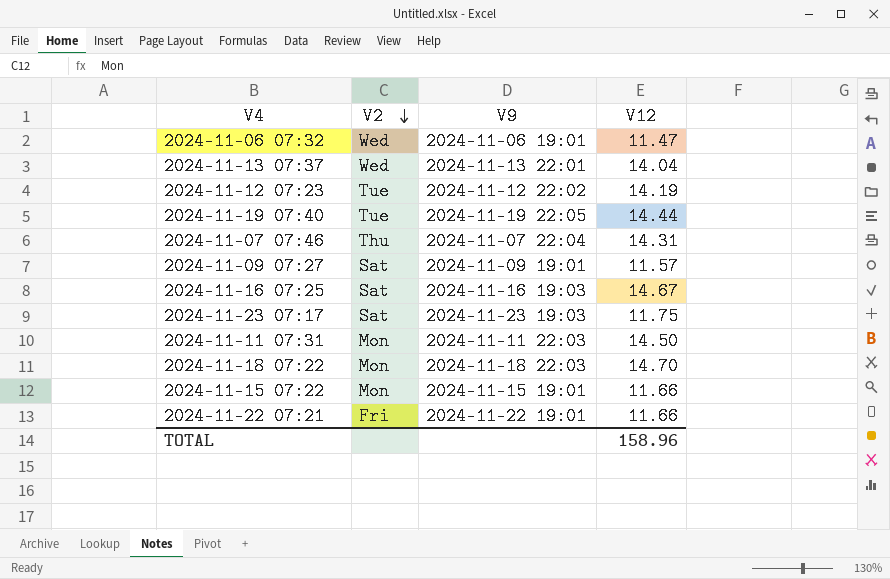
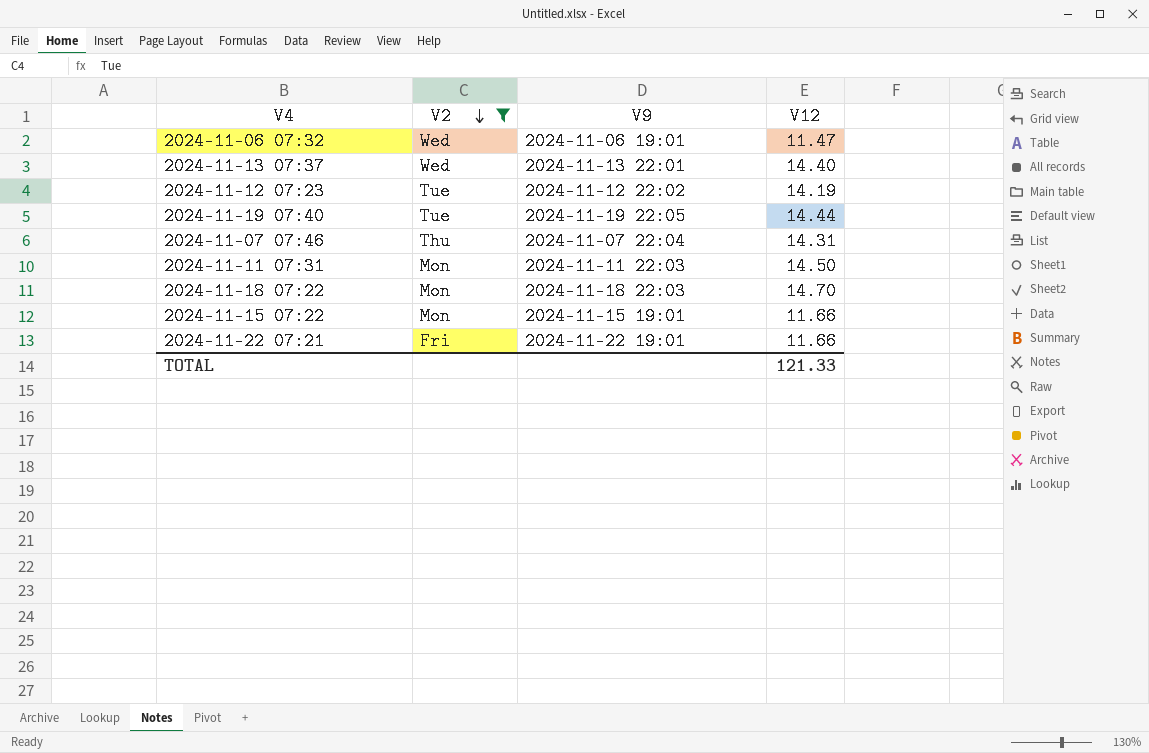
filter: none -> V2 != Sat
2024-11-13 07:37 | V12: 14.04 -> 14.40
TOTAL | V12: 158.96 -> 121.33

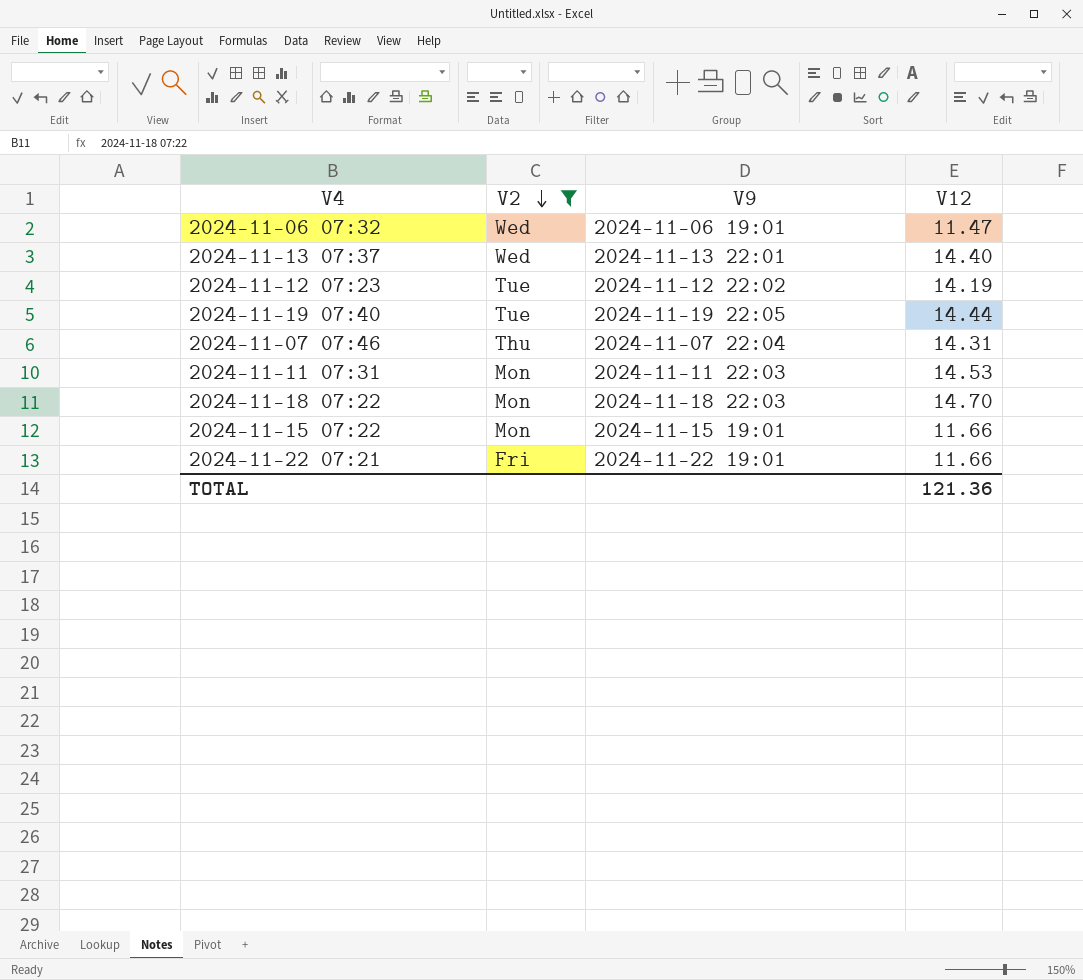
2024-11-11 07:31 | V12: 14.50 -> 14.53
TOTAL | V12: 121.33 -> 121.36

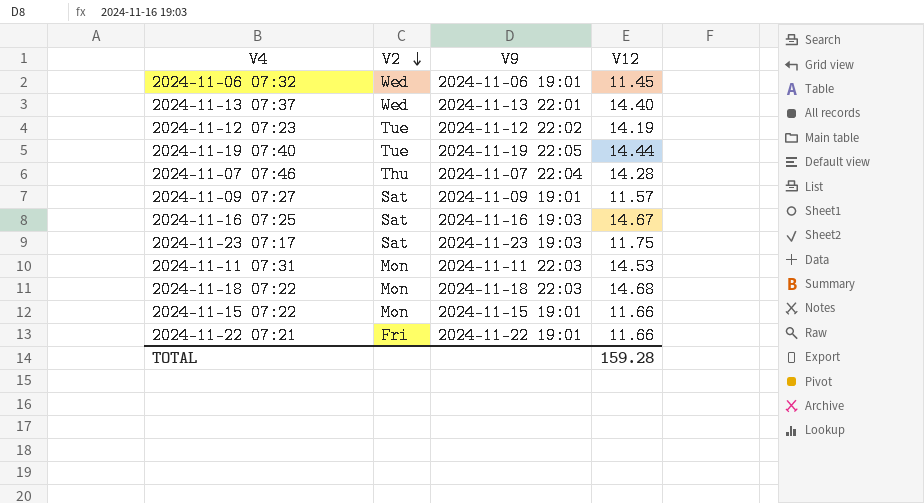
filter: V2 != Sat -> none
2024-11-06 07:32 | V12: 11.47 -> 11.45
2024-11-07 07:46 | V12: 14.31 -> 14.28
2024-11-18 07:22 | V12: 14.70 -> 14.68
TOTAL | V12: 121.36 -> 159.28

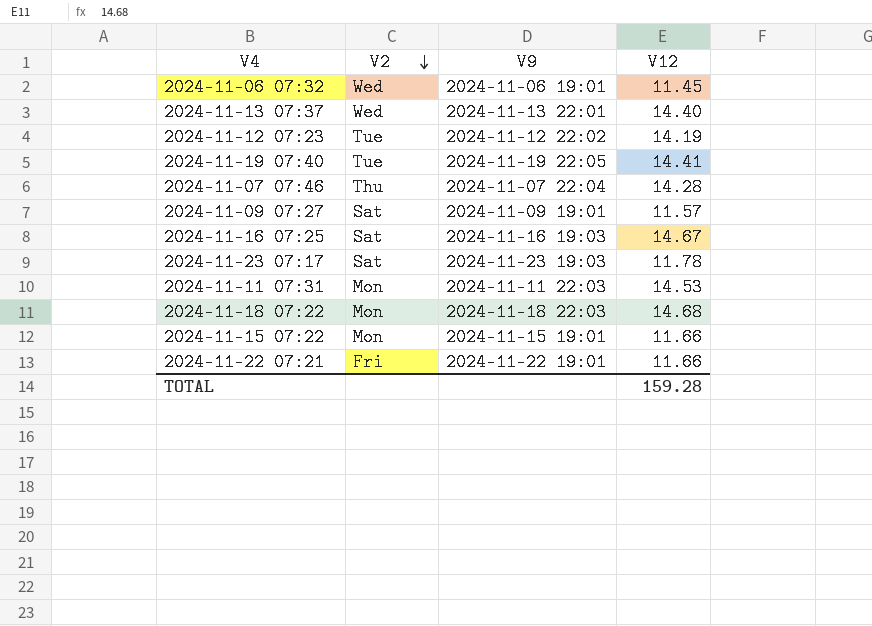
2024-11-19 07:40 | V12: 14.44 -> 14.41
2024-11-23 07:17 | V12: 11.75 -> 11.78

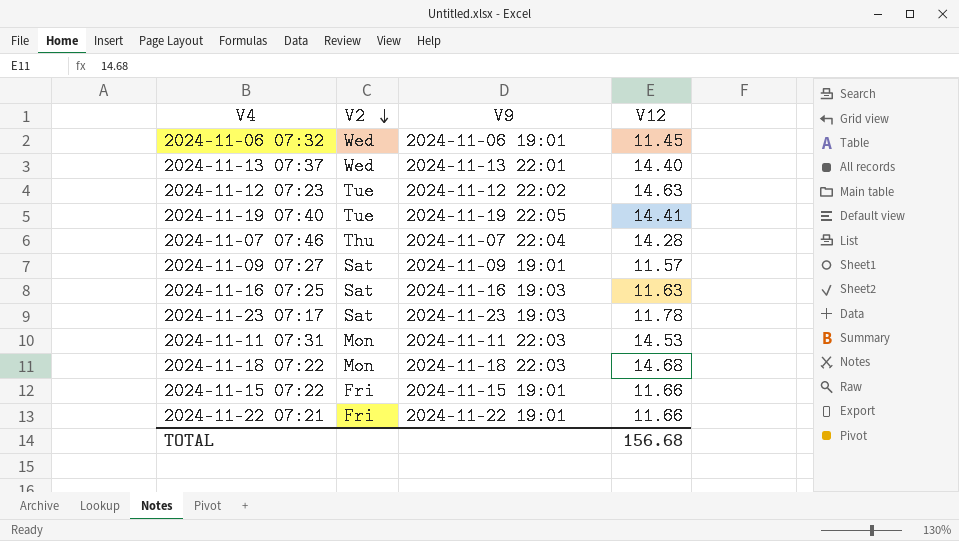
2024-11-12 07:23 | V12: 14.19 -> 14.63
2024-11-16 07:25 | V12: 14.67 -> 11.63
2024-11-15 07:22 | V2: Mon -> Fri
TOTAL | V12: 159.28 -> 156.68

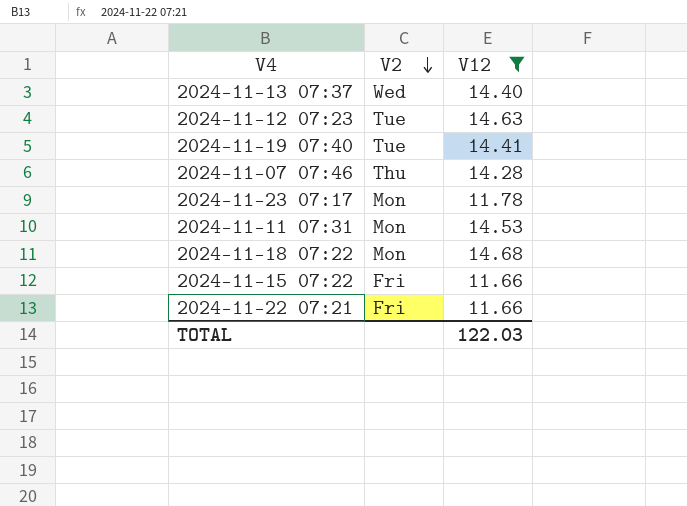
filter: none -> V12 >= 11.66
column V9 | position: 3 -> none
2024-11-23 07:17 | V2: Sat -> Mon
TOTAL | V12: 156.68 -> 122.03

